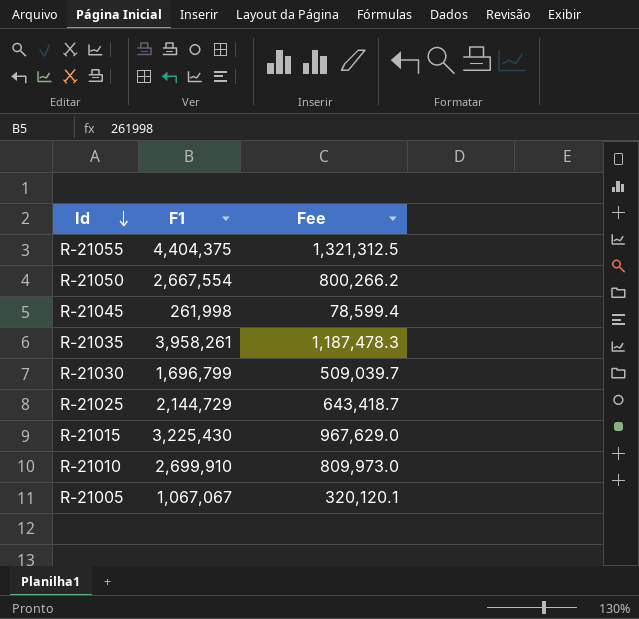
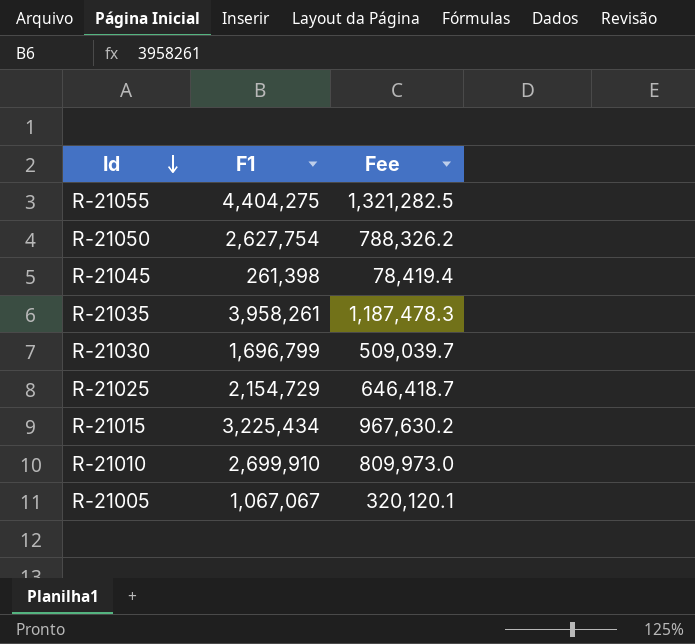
R-21055 | F1: 4,404,375 -> 4,404,275
R-21055 | Fee: 1,321,312.5 -> 1,321,282.5
R-21050 | F1: 2,667,554 -> 2,627,754
R-21050 | Fee: 800,266.2 -> 788,326.2
R-21045 | F1: 261,998 -> 261,398
R-21045 | Fee: 78,599.4 -> 78,419.4
R-21025 | F1: 2,144,729 -> 2,154,729
R-21025 | Fee: 643,418.7 -> 646,418.7
R-21015 | F1: 3,225,430 -> 3,225,434
R-21015 | Fee: 967,629.0 -> 967,630.2

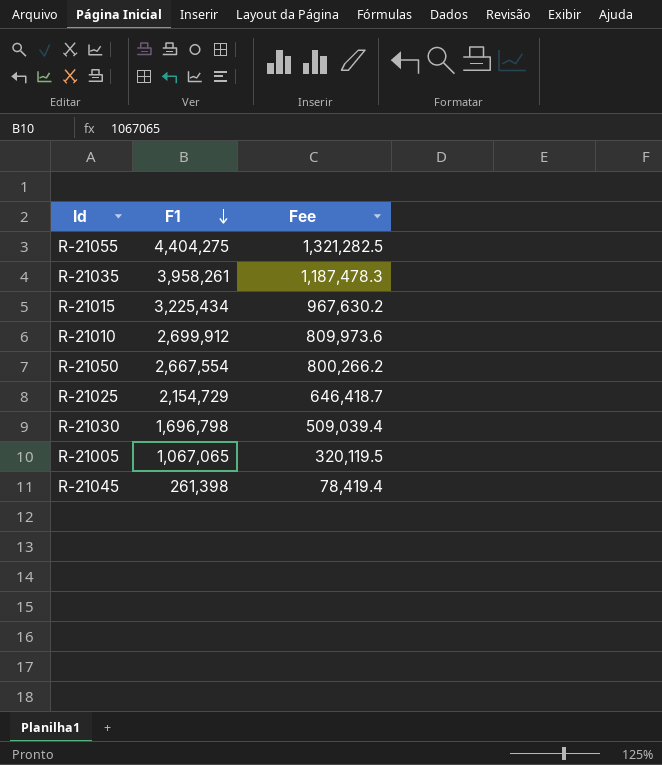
row order: Id descending -> F1 descending
R-21010 | F1: 2,699,910 -> 2,699,912
R-21010 | Fee: 809,973.0 -> 809,973.6
R-21050 | F1: 2,627,754 -> 2,667,554
R-21050 | Fee: 788,326.2 -> 800,266.2
R-21030 | F1: 1,696,799 -> 1,696,798
R-21030 | Fee: 509,039.7 -> 509,039.4
R-21005 | F1: 1,067,067 -> 1,067,065
R-21005 | Fee: 320,120.1 -> 320,119.5

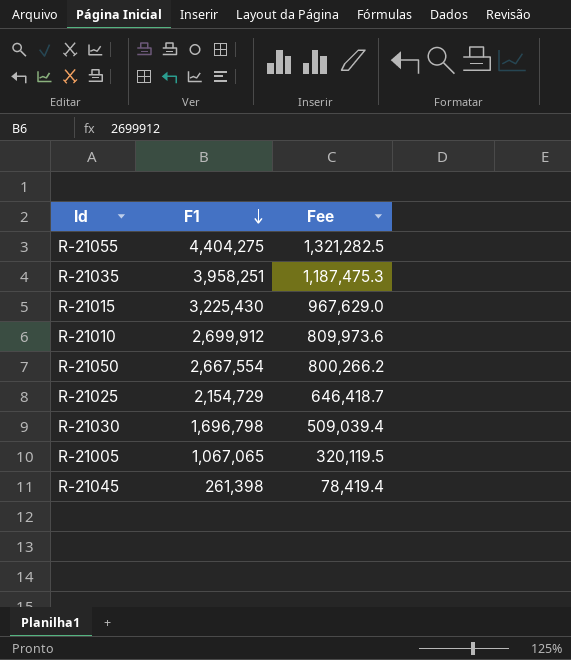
R-21035 | F1: 3,958,261 -> 3,958,251
R-21035 | Fee: 1,187,478.3 -> 1,187,475.3
R-21015 | F1: 3,225,434 -> 3,225,430
R-21015 | Fee: 967,630.2 -> 967,629.0

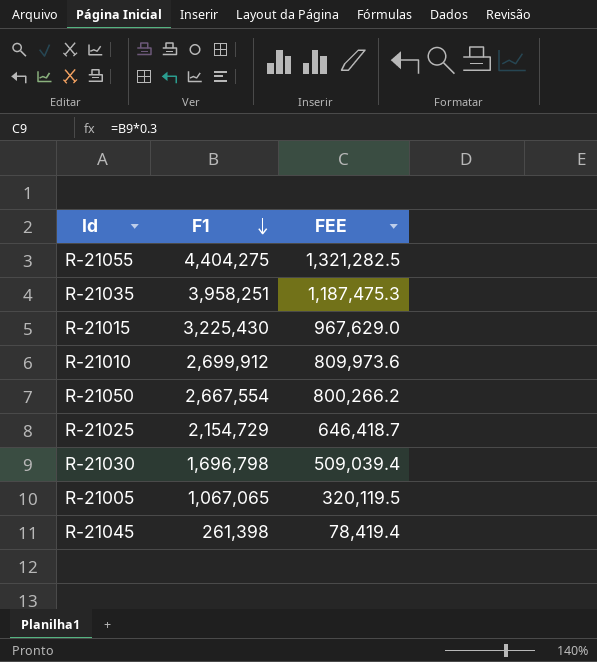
column name: Fee -> FEE

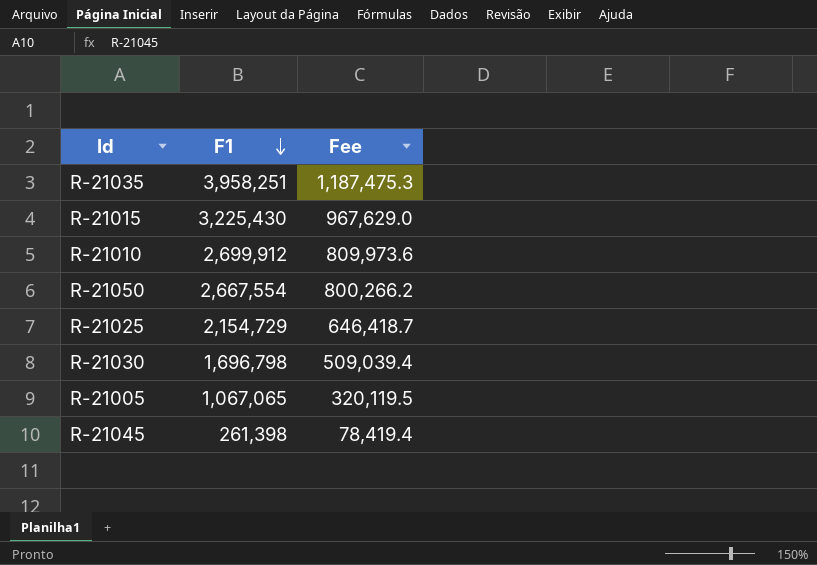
column name: FEE -> Fee
row R-21055: 4,404,275 | 1,321,282.5 -> none

